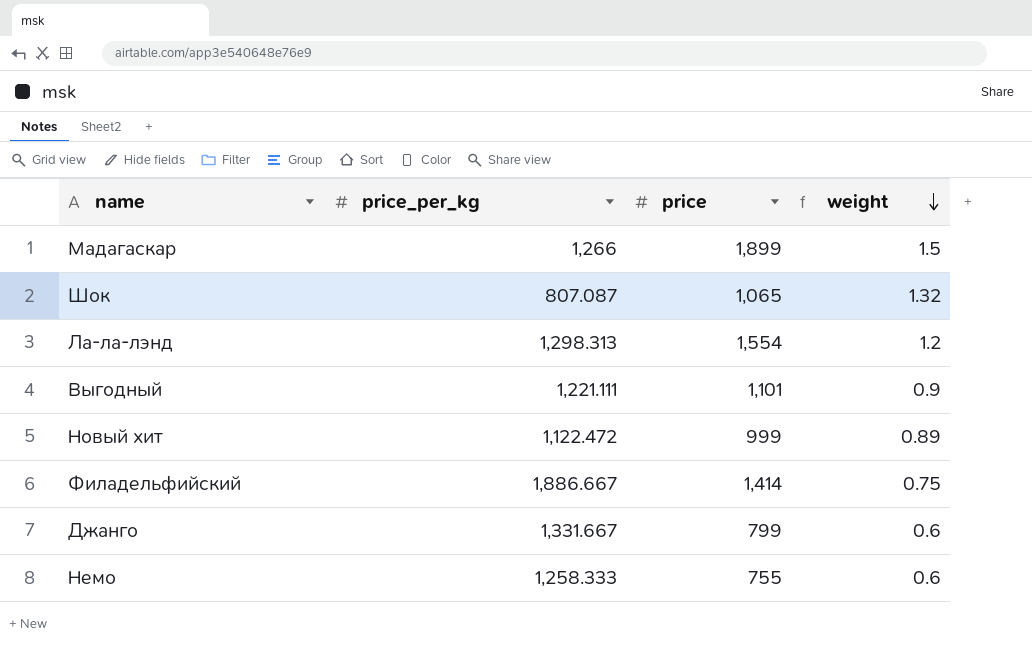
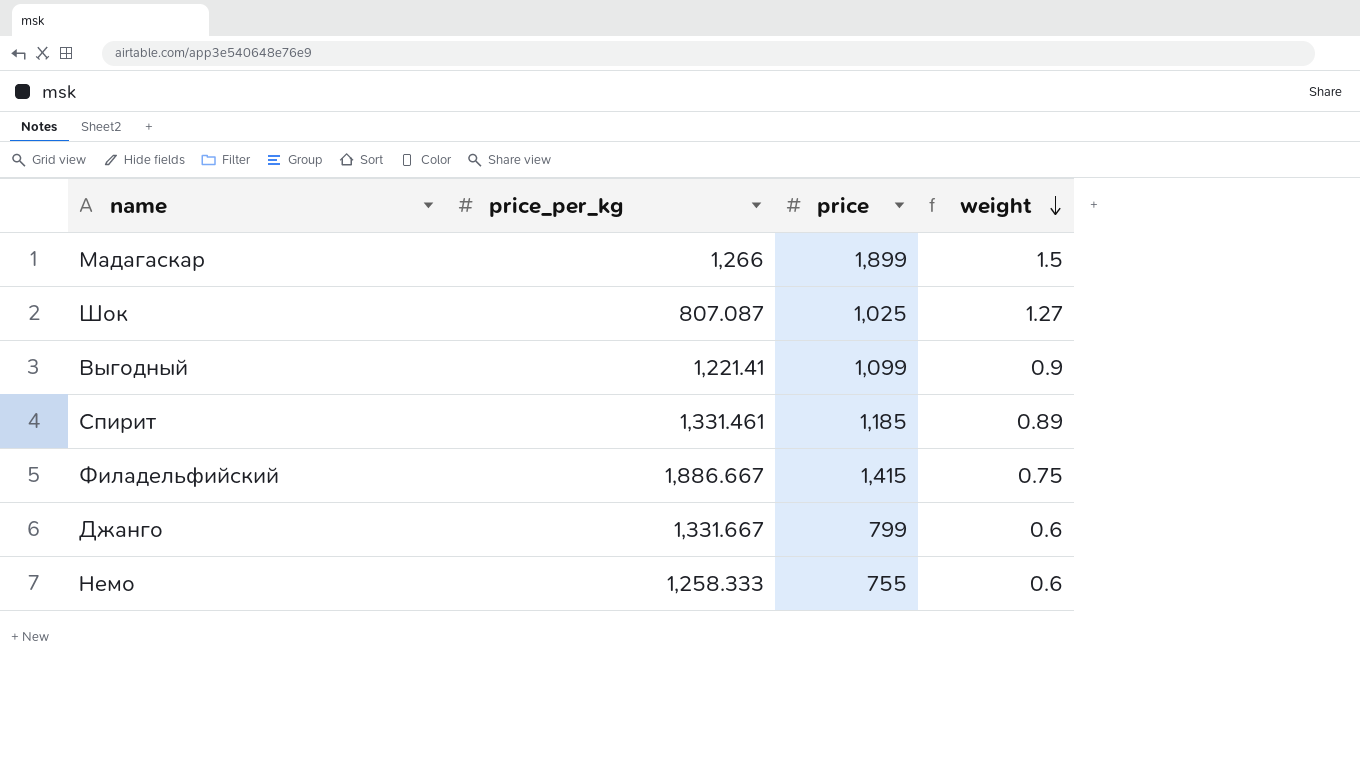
row Ла-ла-лэнд: 1,298.313 | 1,554 | 1.2 -> none
row Новый хит: 1,122.472 | 999 | 0.89 -> none
Шок | price: 1,065 -> 1,025
Шок | weight: 1.32 -> 1.27
Выгодный | price_per_kg: 1,221.111 -> 1,221.41
Выгодный | price: 1,101 -> 1,099
row Спирит: none -> 1,331.461 | 1,185 | 0.89
Филадельфийский | price: 1,414 -> 1,415

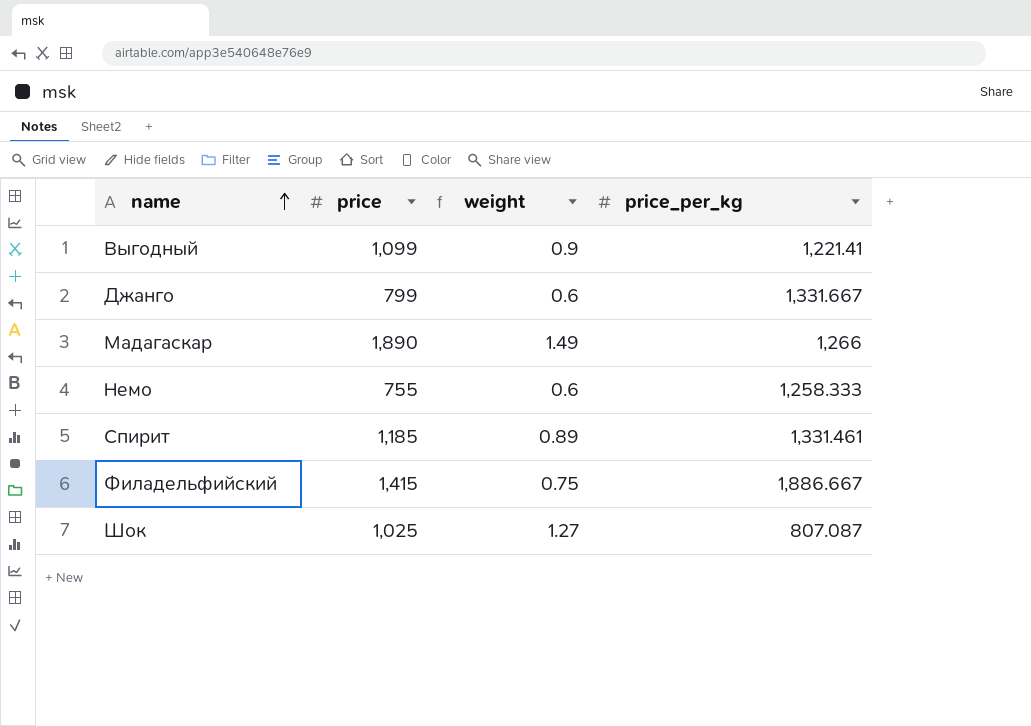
row order: weight descending -> name ascending
column price_per_kg | position: 2 -> 4
Мадагаскар | price: 1,899 -> 1,890
Мадагаскар | weight: 1.5 -> 1.49

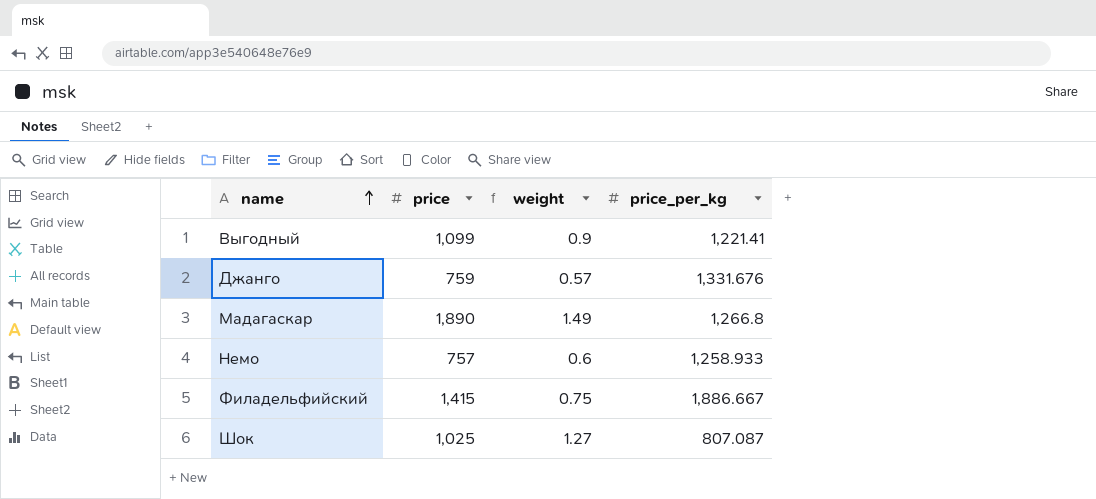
row Спирит: 1,185 | 0.89 | 1,331.461 -> none
Джанго | price: 799 -> 759
Джанго | weight: 0.6 -> 0.57
Джанго | price_per_kg: 1,331.667 -> 1,331.676
Мадагаскар | price_per_kg: 1,266 -> 1,266.8
Немо | price: 755 -> 757
Немо | price_per_kg: 1,258.333 -> 1,258.933

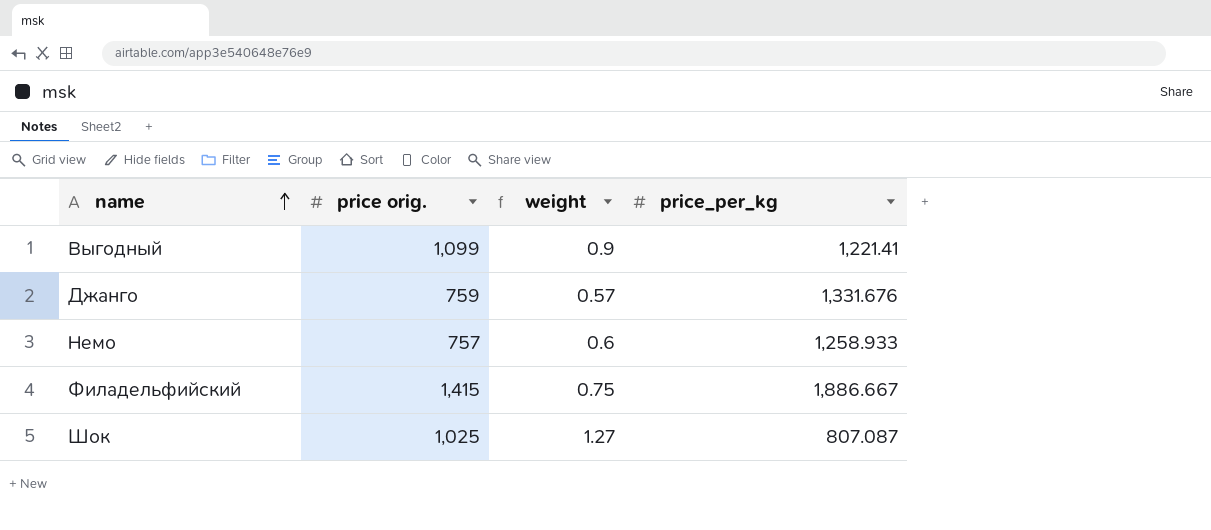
column name: price -> price orig.
row Мадагаскар: 1,890 | 1.49 | 1,266.8 -> none

